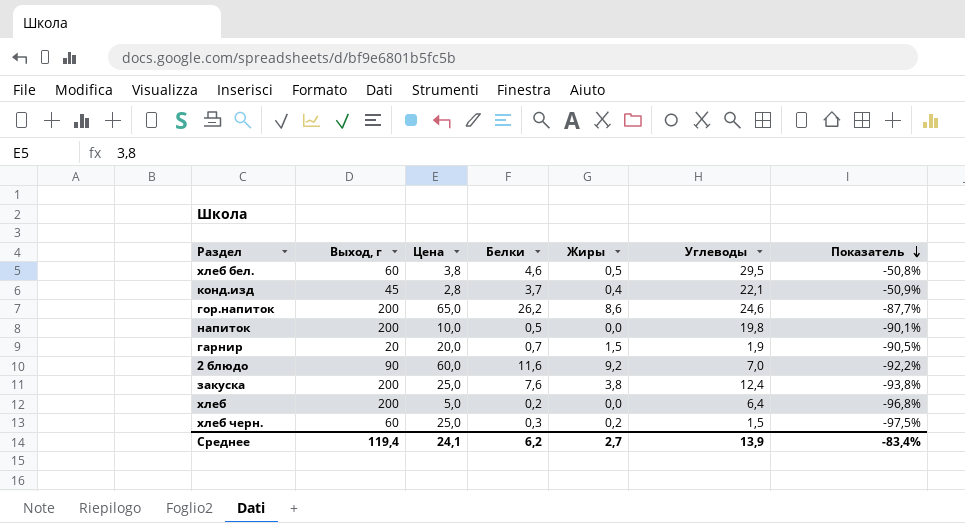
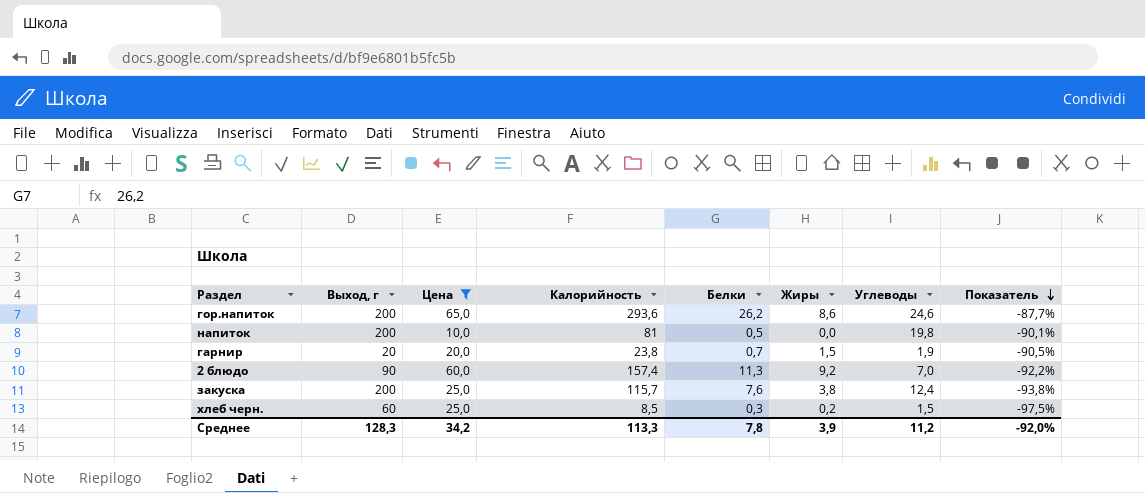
filter: none -> Цена >= 10,0
column Калорийность | position: none -> 4
2 блюдо | Белки: 11,6 -> 11,3
Среднее | Выход, г: 119,4 -> 128,3
Среднее | Цена: 24,1 -> 34,2
Среднее | Белки: 6,2 -> 7,8
Среднее | Жиры: 2,7 -> 3,9
Среднее | Углеводы: 13,9 -> 11,2
Среднее | Показатель: -83,4% -> -92,0%

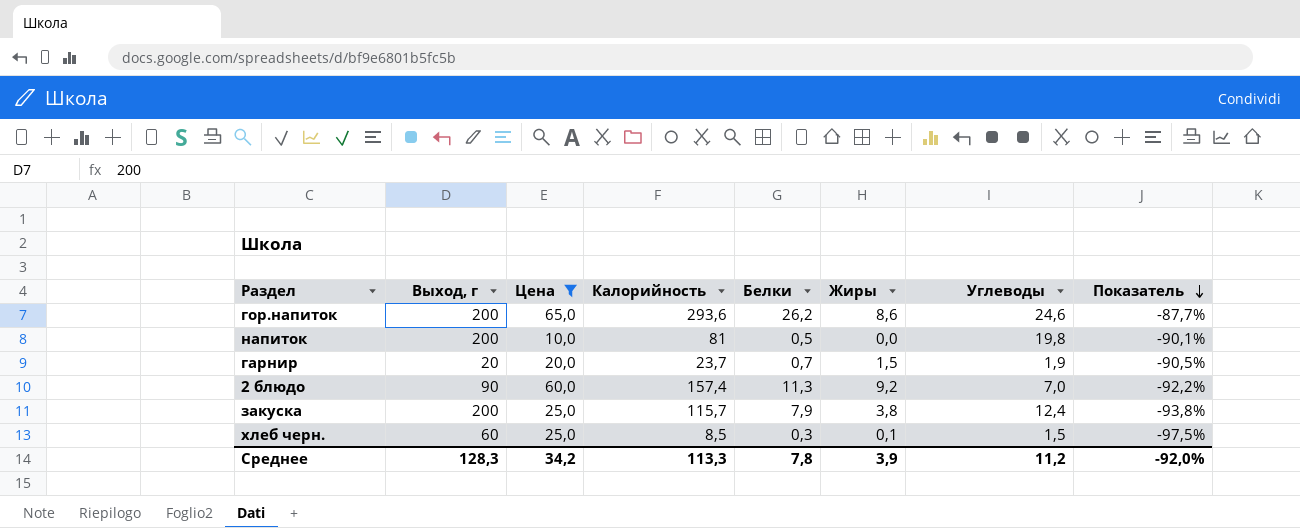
гарнир | Калорийность: 23,8 -> 23,7
закуска | Белки: 7,6 -> 7,9
хлеб черн. | Жиры: 0,2 -> 0,1

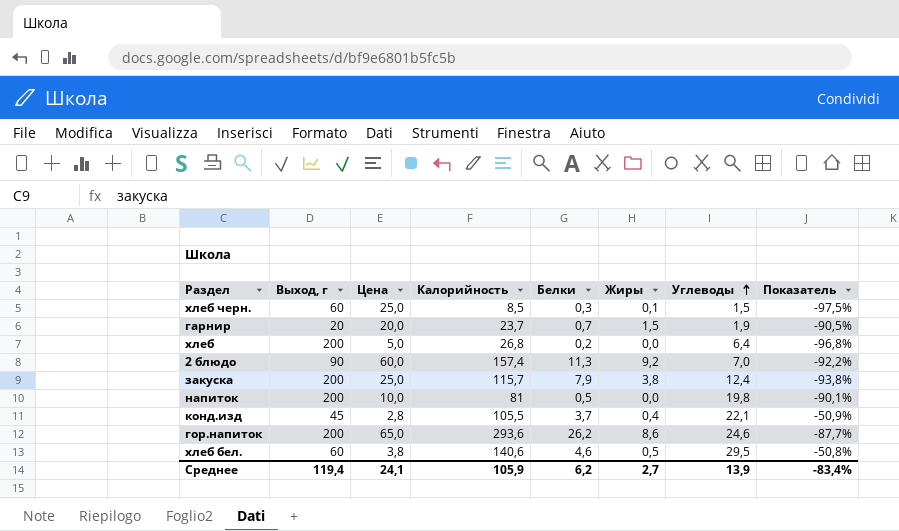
filter: Цена >= 10,0 -> none
row order: Показатель descending -> Углеводы ascending
Среднее | Выход, г: 128,3 -> 119,4
Среднее | Цена: 34,2 -> 24,1
Среднее | Калорийность: 113,3 -> 105,9
Среднее | Белки: 7,8 -> 6,2
Среднее | Жиры: 3,9 -> 2,7
Среднее | Углеводы: 11,2 -> 13,9
Среднее | Показатель: -92,0% -> -83,4%

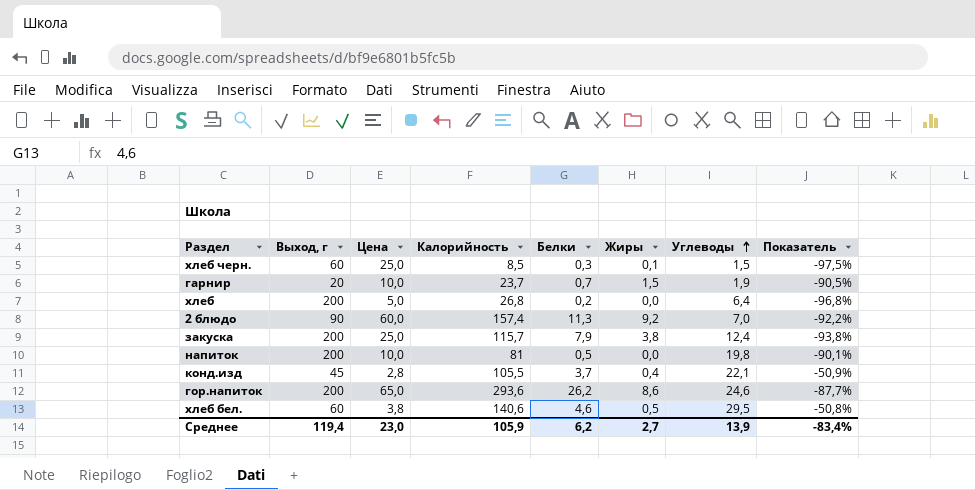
гарнир | Цена: 20,0 -> 10,0
Среднее | Цена: 24,1 -> 23,0

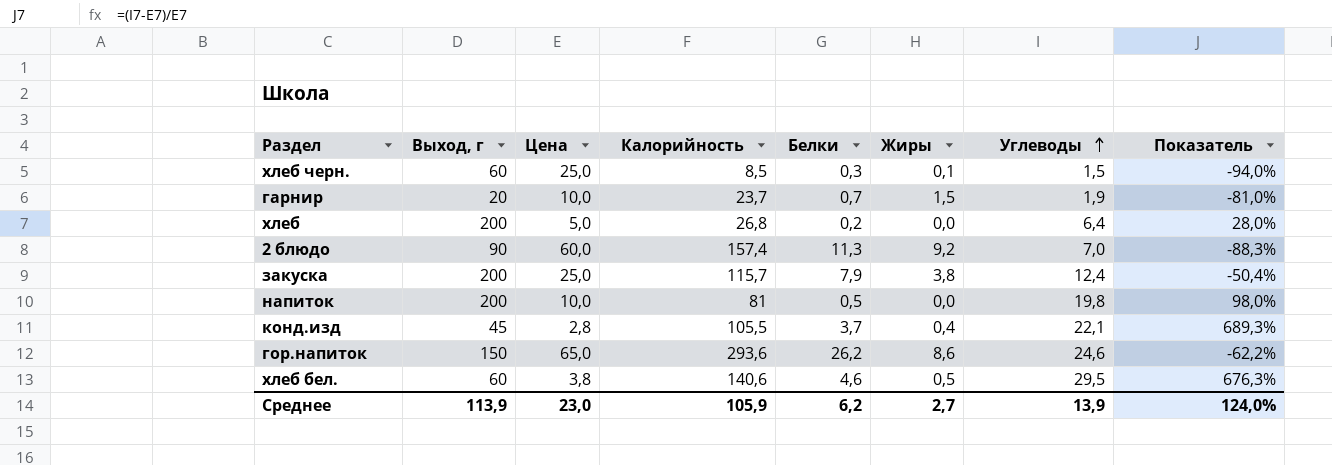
column Показатель | formula: ([Углеводы] - [Выход, г]) / [Выход, г] -> ([Углеводы] - [Цена]) / [Цена]
гор.напиток | Выход, г: 200 -> 150
Среднее | Выход, г: 119,4 -> 113,9
Среднее | Показатель: -83,4% -> 124,0%

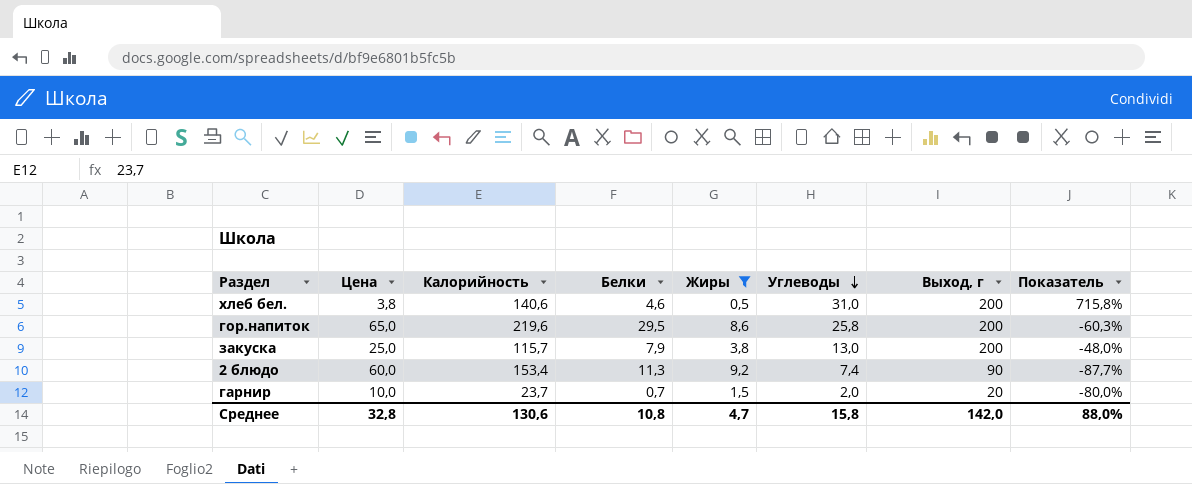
filter: none -> Жиры >= 0,5
row order: Углеводы ascending -> Углеводы descending
column Выход, г | position: 2 -> 7
хлеб бел. | Углеводы: 29,5 -> 31,0
хлеб бел. | Выход, г: 60 -> 200
хлеб бел. | Показатель: 676,3% -> 715,8%
гор.напиток | Калорийность: 293,6 -> 219,6
гор.напиток | Белки: 26,2 -> 29,5
гор.напиток | Углеводы: 24,6 -> 25,8
гор.напиток | Выход, г: 150 -> 200
гор.напиток | Показатель: -62,2% -> -60,3%
закуска | Углеводы: 12,4 -> 13,0
закуска | Показатель: -50,4% -> -48,0%
2 блюдо | Калорийность: 157,4 -> 153,4
2 блюдо | Углеводы: 7,0 -> 7,4
2 блюдо | Показатель: -88,3% -> -87,7%
гарнир | Углеводы: 1,9 -> 2,0
гарнир | Показатель: -81,0% -> -80,0%
Среднее | Цена: 23,0 -> 32,8
Среднее | Калорийность: 105,9 -> 130,6
Среднее | Белки: 6,2 -> 10,8
Среднее | Жиры: 2,7 -> 4,7
Среднее | Углеводы: 13,9 -> 15,8
Среднее | Выход, г: 113,9 -> 142,0
Среднее | Показатель: 124,0% -> 88,0%

